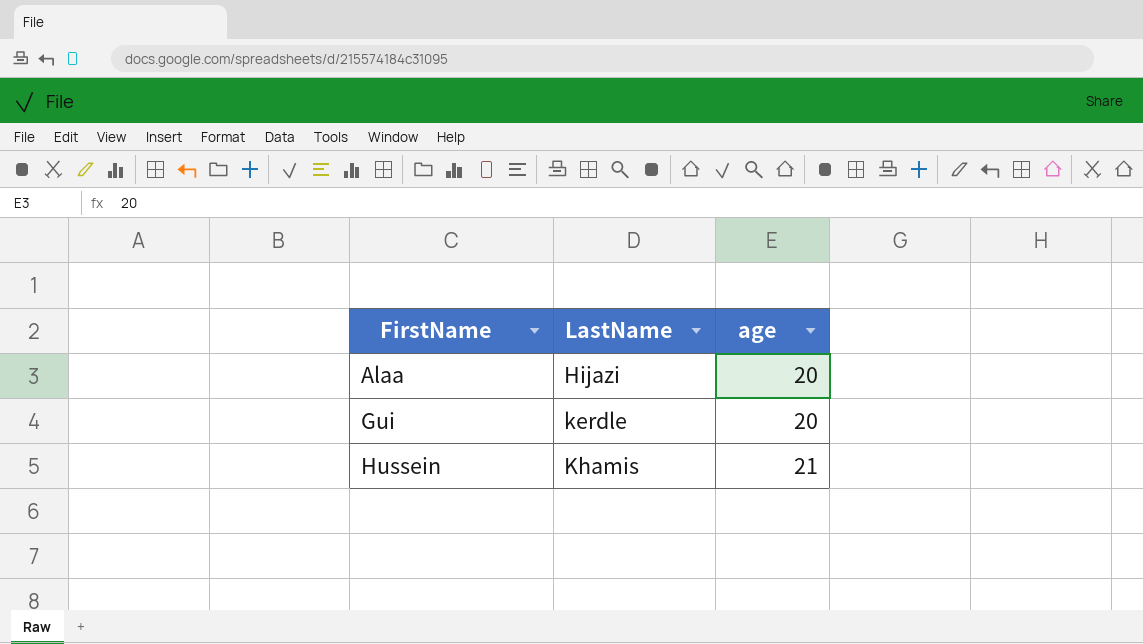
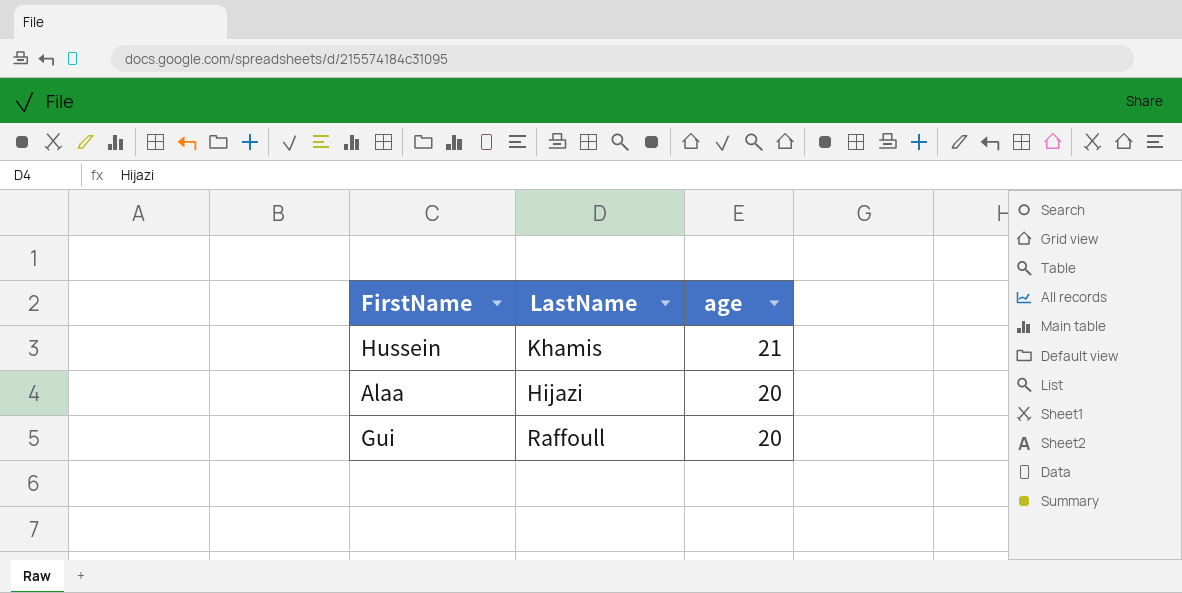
row order: FirstName ascending -> age descending
Gui | LastName: kerdle -> Raffoull

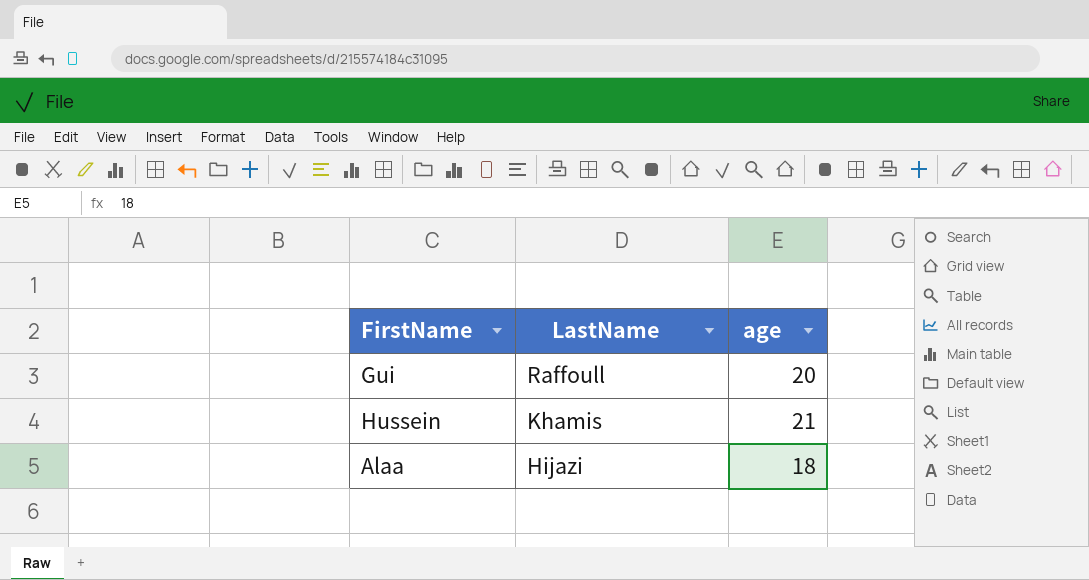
row order: age descending -> LastName descending
Alaa | age: 20 -> 18

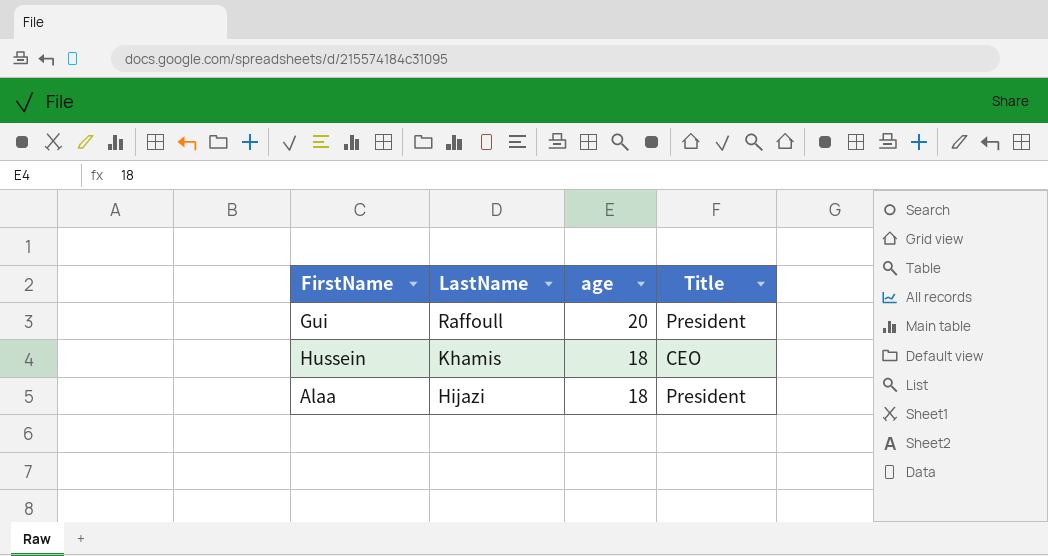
column Title | position: none -> 4
Hussein | age: 21 -> 18

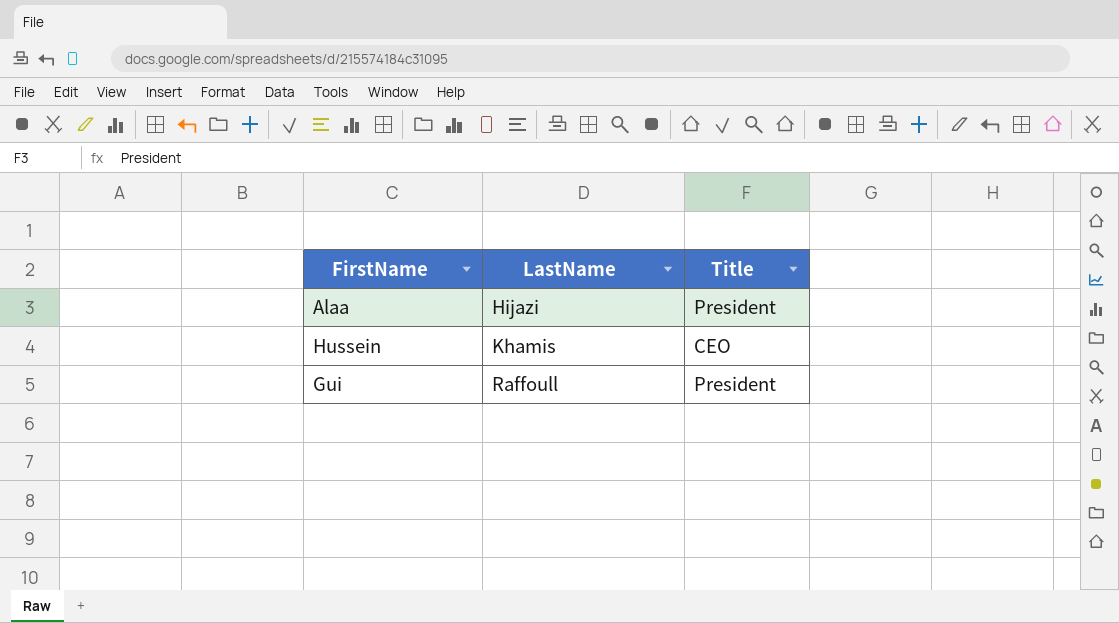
row order: LastName descending -> LastName ascending
column age | position: 3 -> none

